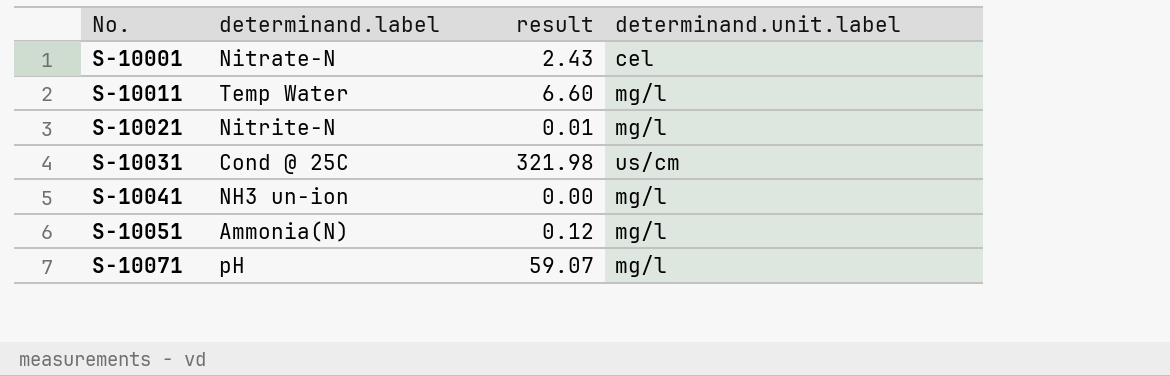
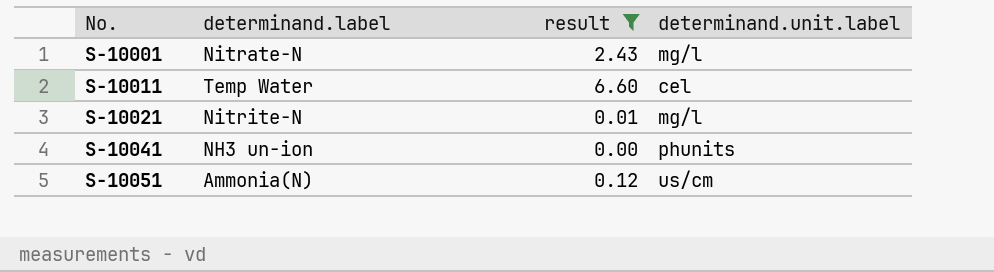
filter: none -> result <= 6.60
S-10001 | determinand.unit.label: cel -> mg/l
S-10011 | determinand.unit.label: mg/l -> cel
S-10041 | determinand.unit.label: mg/l -> phunits
S-10051 | determinand.unit.label: mg/l -> us/cm

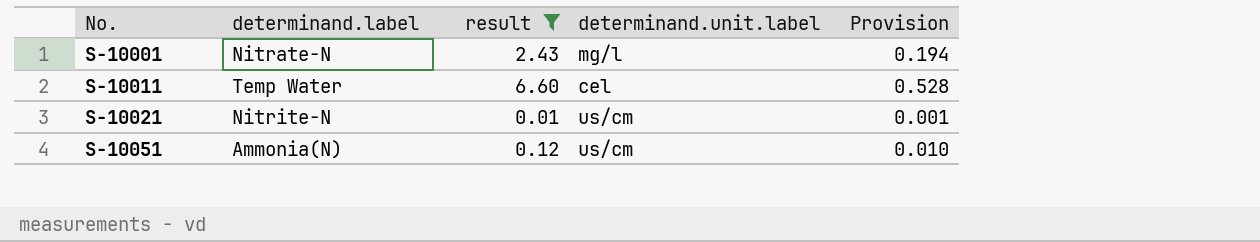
column Provision | formula: none -> [result] * 0.08
row S-10041: NH3 un-ion | 0.00 | phunits -> none
S-10021 | determinand.unit.label: mg/l -> us/cm

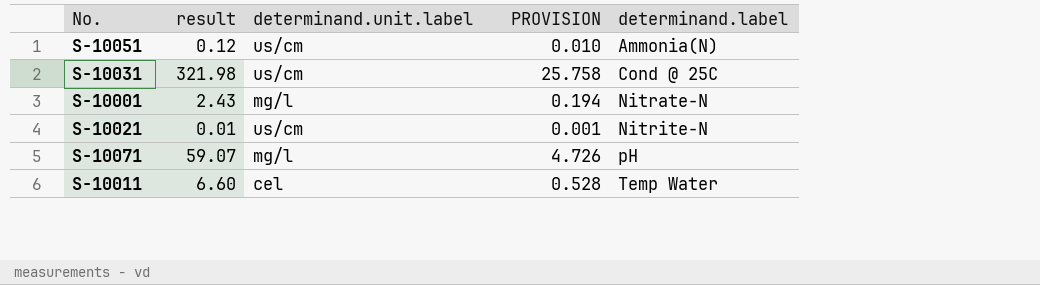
filter: result <= 6.60 -> none
row order: No. ascending -> determinand.label ascending
column name: Provision -> PROVISION
column determinand.label | position: 2 -> 5

